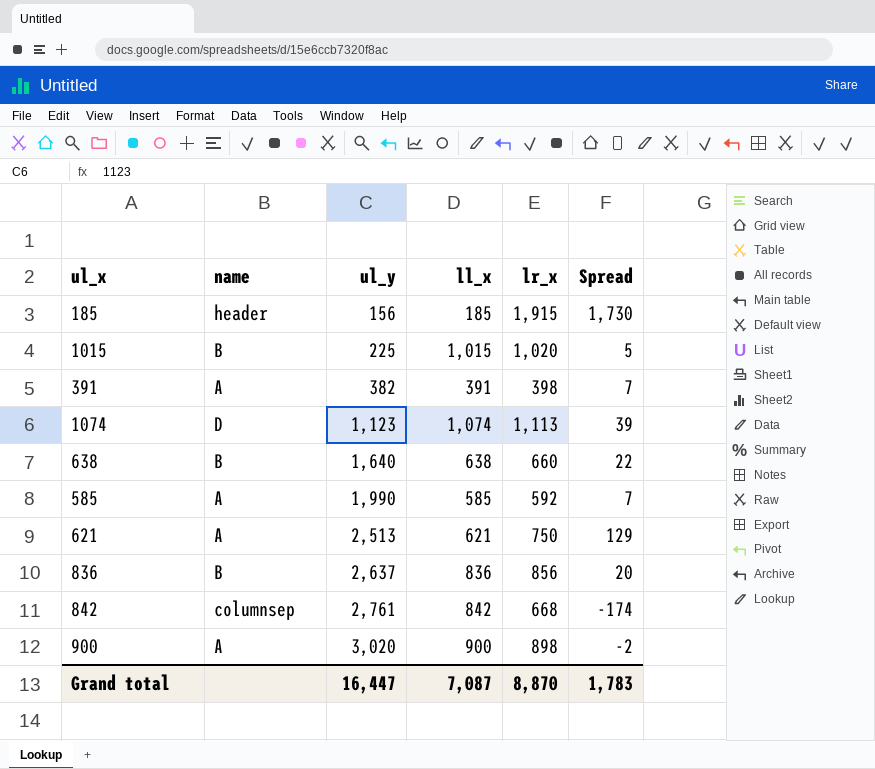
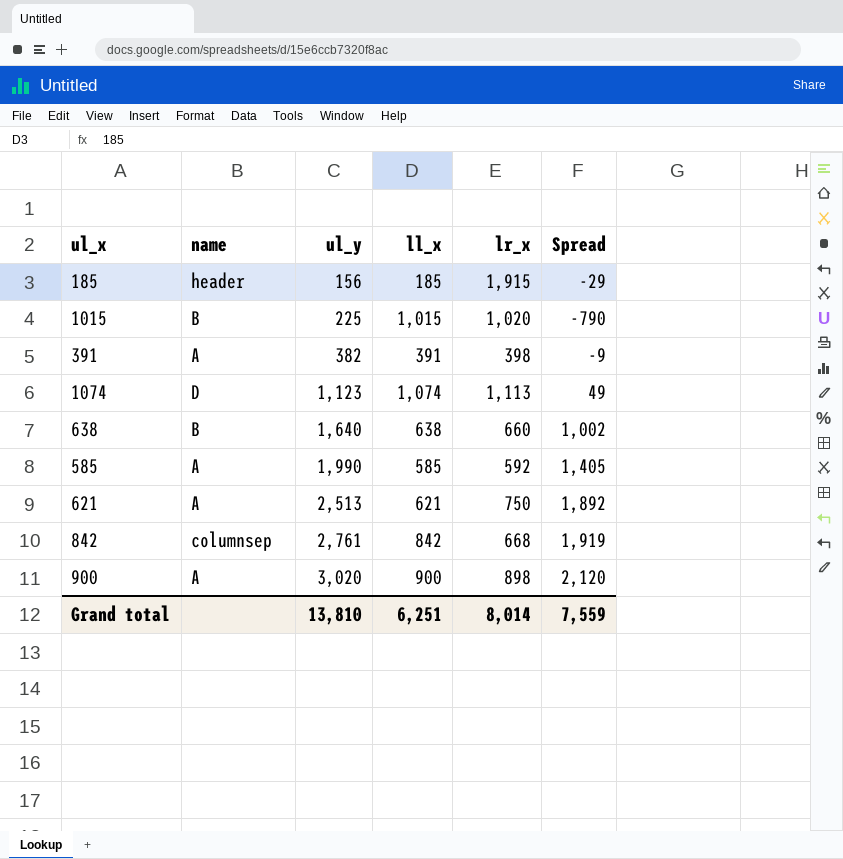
column Spread | formula: [lr_x] - [ll_x] -> [ul_y] - [ll_x]
row 836: B | 2,637 | 836 | 856 | 20 -> none
Grand total | ul_y: 16,447 -> 13,810
Grand total | ll_x: 7,087 -> 6,251
Grand total | lr_x: 8,870 -> 8,014
Grand total | Spread: 1,783 -> 7,559

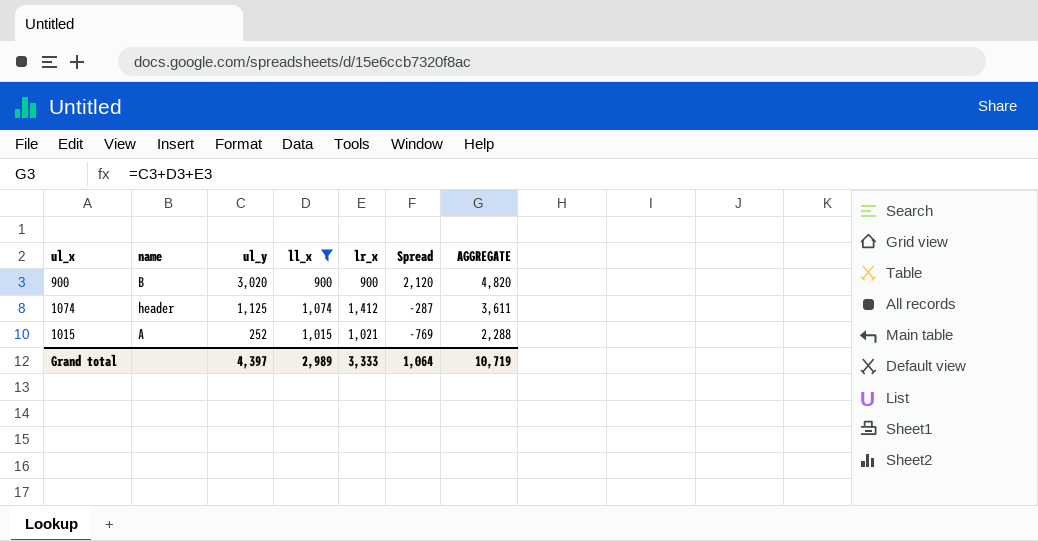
filter: none -> ll_x >= 900
row order: ul_y ascending -> ul_y descending
column Spread | formula: [ul_y] - [ll_x] -> [ul_y] - [lr_x]
column AGGREGATE | formula: none -> [ul_y] + [ll_x] + [lr_x]
900 | name: A -> B
900 | lr_x: 898 -> 900
1074 | name: D -> header
1074 | ul_y: 1,123 -> 1,125
1074 | lr_x: 1,113 -> 1,412
1015 | name: B -> A
1015 | ul_y: 225 -> 252
1015 | lr_x: 1,020 -> 1,021
Grand total | ul_y: 13,810 -> 4,397
Grand total | ll_x: 6,251 -> 2,989
Grand total | lr_x: 8,014 -> 3,333
Grand total | Spread: 7,559 -> 1,064

